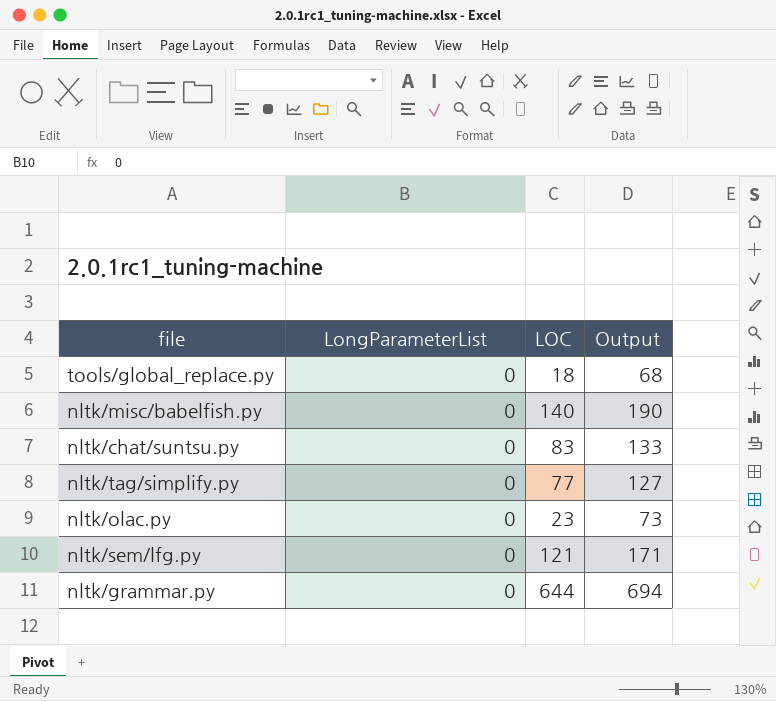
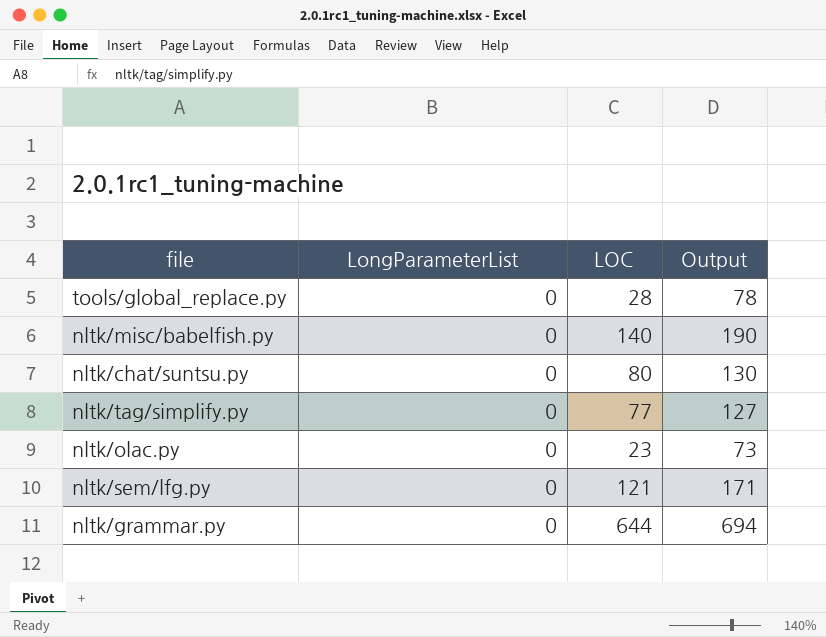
tools/global_replace.py | LOC: 18 -> 28
tools/global_replace.py | Output: 68 -> 78
nltk/chat/suntsu.py | LOC: 83 -> 80
nltk/chat/suntsu.py | Output: 133 -> 130

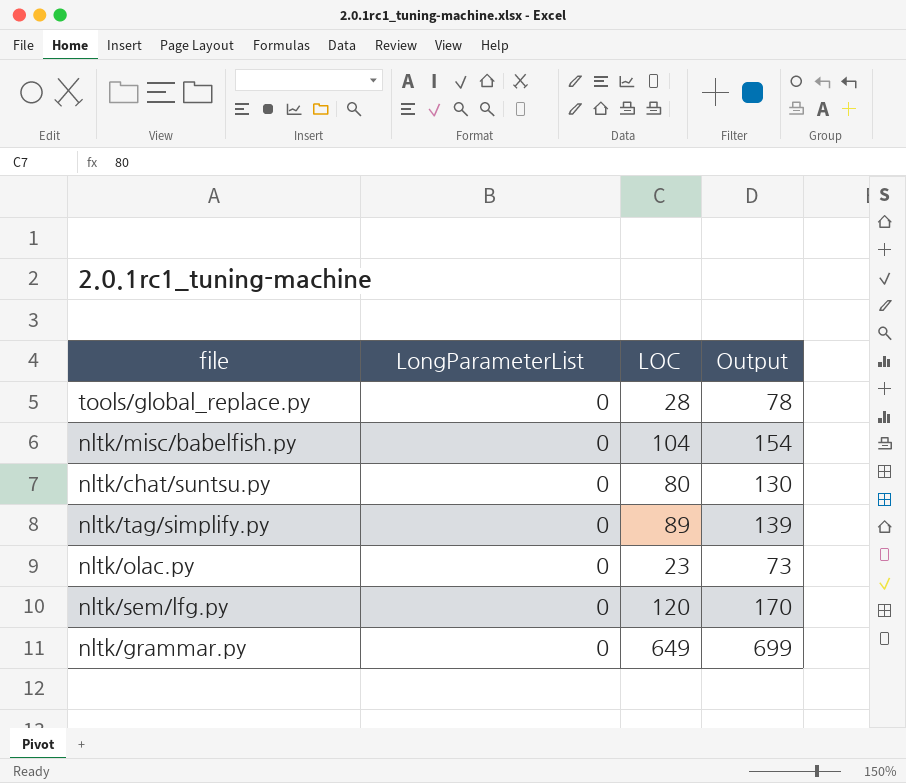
nltk/misc/babelfish.py | LOC: 140 -> 104
nltk/misc/babelfish.py | Output: 190 -> 154
nltk/tag/simplify.py | LOC: 77 -> 89
nltk/tag/simplify.py | Output: 127 -> 139
nltk/sem/lfg.py | LOC: 121 -> 120
nltk/sem/lfg.py | Output: 171 -> 170
nltk/grammar.py | LOC: 644 -> 649
nltk/grammar.py | Output: 694 -> 699

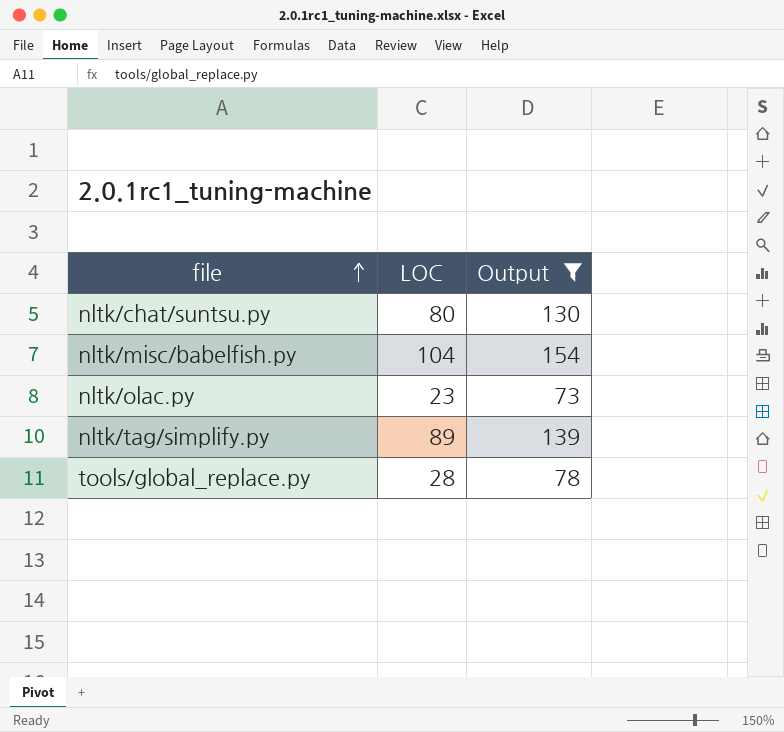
filter: none -> Output <= 154
row order: none -> file ascending
column LongParameterList | position: 2 -> none

